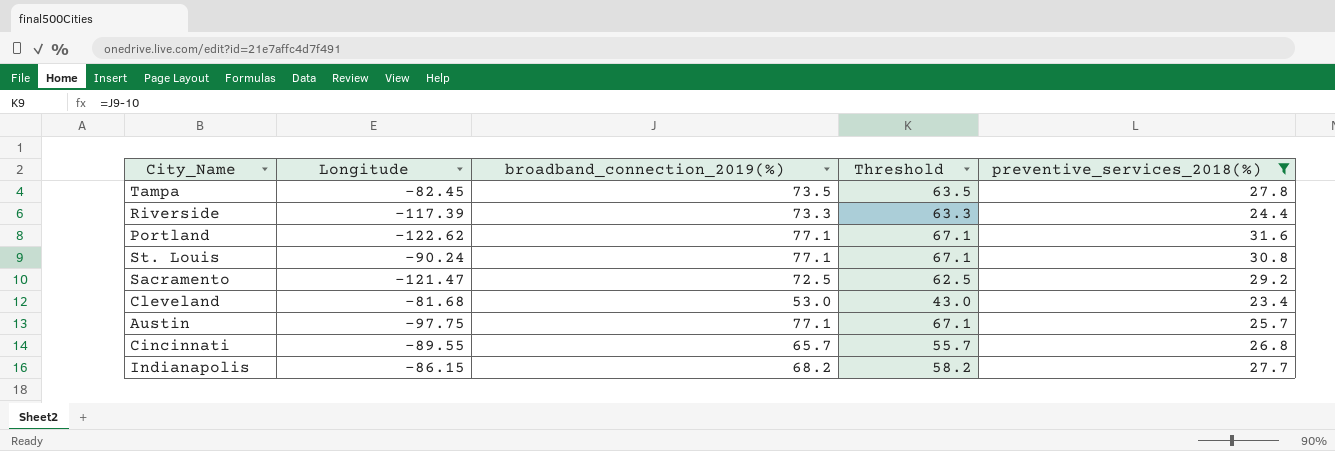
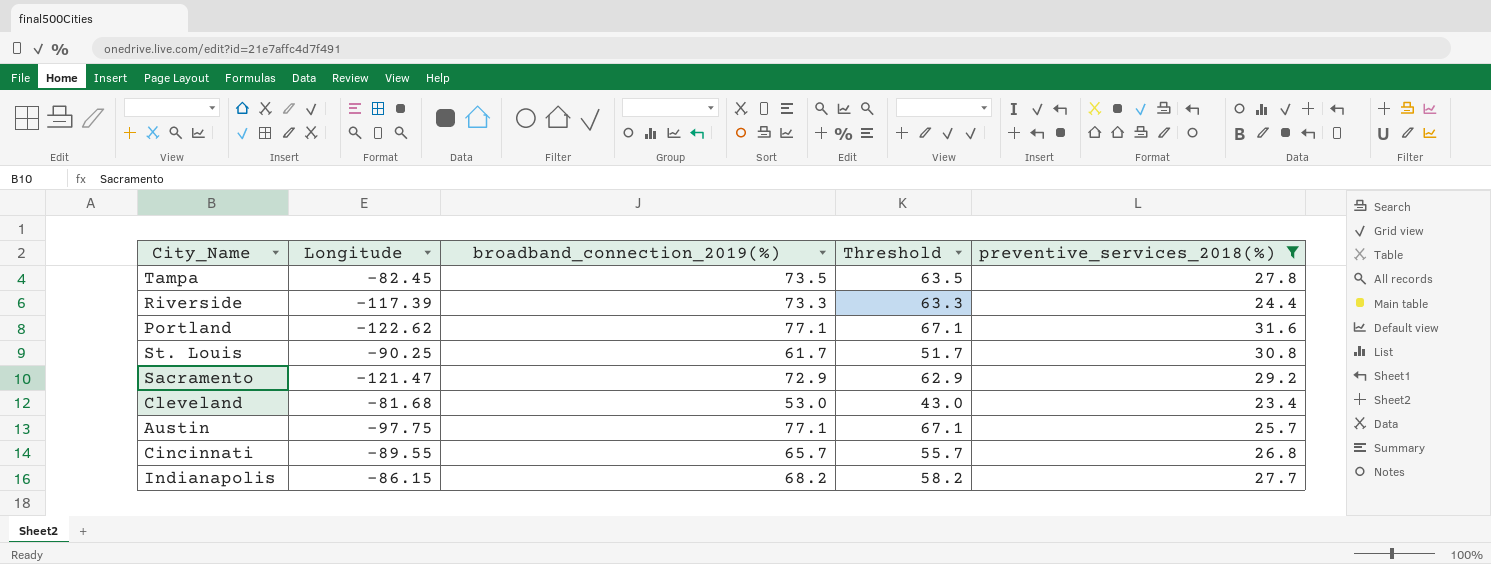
St. Louis | Longitude: -90.24 -> -90.25
St. Louis | broadband_connection_2019(%): 77.1 -> 61.7
St. Louis | Threshold: 67.1 -> 51.7
Sacramento | broadband_connection_2019(%): 72.5 -> 72.9
Sacramento | Threshold: 62.5 -> 62.9

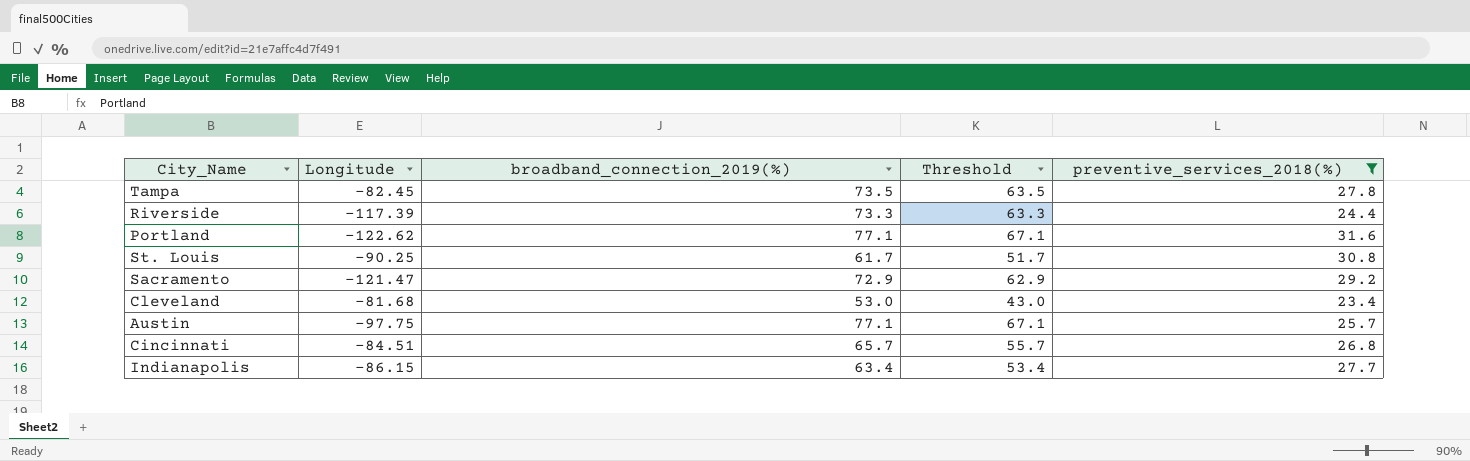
Cincinnati | Longitude: -89.55 -> -84.51
Indianapolis | broadband_connection_2019(%): 68.2 -> 63.4
Indianapolis | Threshold: 58.2 -> 53.4

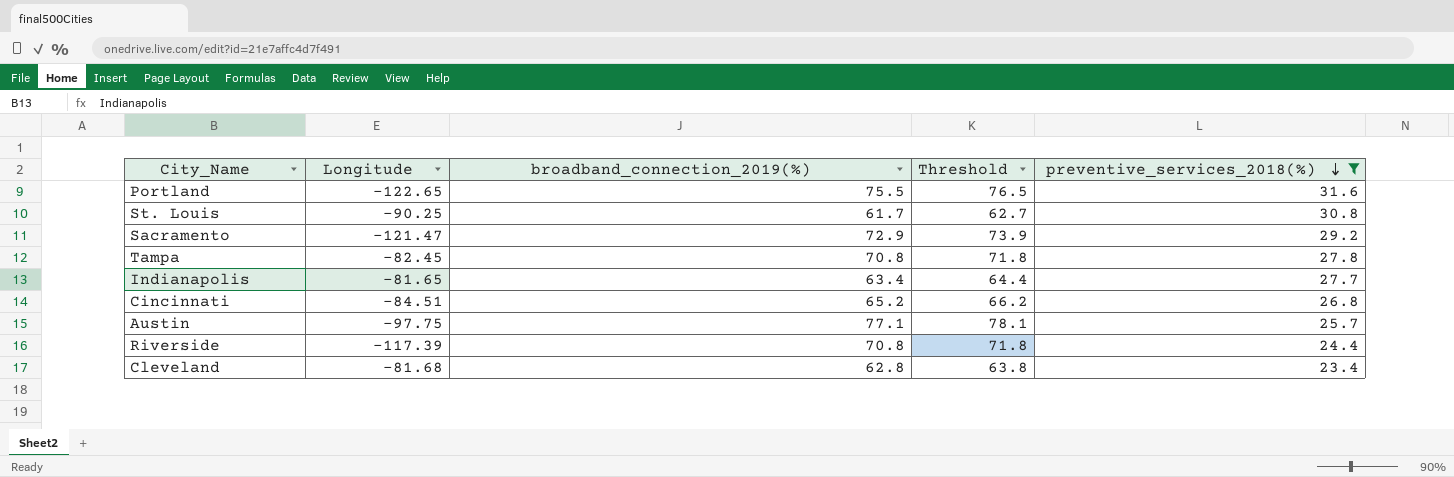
row order: none -> preventive_services_2018(%) descending
column Threshold | formula: [broadband_connection_2019(%)] - 10 -> [broadband_connection_2019(%)] + 1
Portland | Longitude: -122.62 -> -122.65
Portland | broadband_connection_2019(%): 77.1 -> 75.5
Tampa | broadband_connection_2019(%): 73.5 -> 70.8
Indianapolis | Longitude: -86.15 -> -81.65
Cincinnati | broadband_connection_2019(%): 65.7 -> 65.2
Riverside | broadband_connection_2019(%): 73.3 -> 70.8
Cleveland | broadband_connection_2019(%): 53.0 -> 62.8

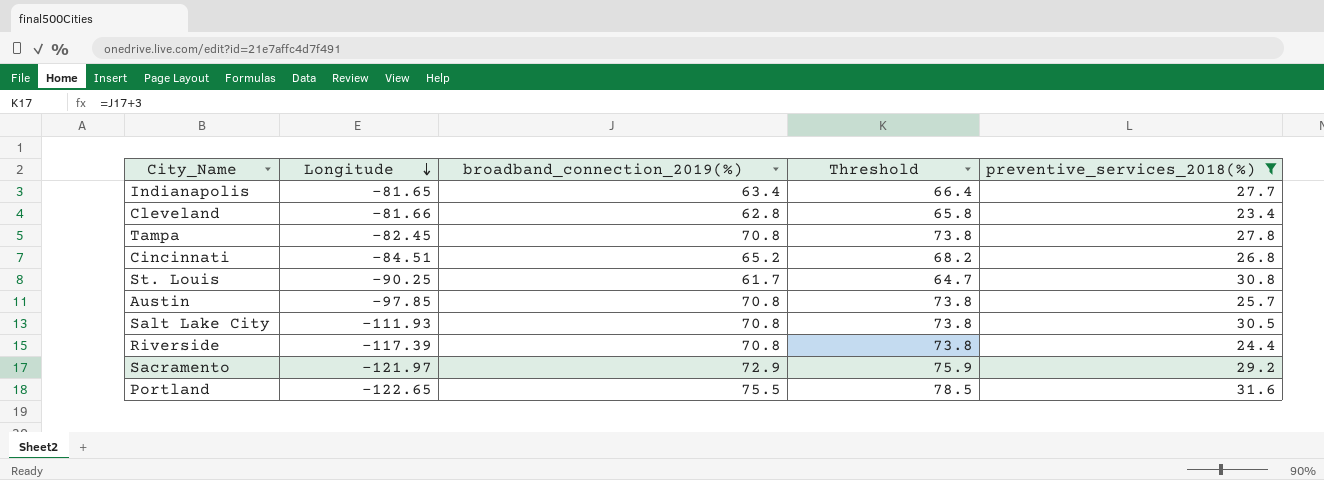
row order: preventive_services_2018(%) descending -> Longitude descending
column Threshold | formula: [broadband_connection_2019(%)] + 1 -> [broadband_connection_2019(%)] + 3
Cleveland | Longitude: -81.68 -> -81.66
Austin | Longitude: -97.75 -> -97.85
Austin | broadband_connection_2019(%): 77.1 -> 70.8
row Salt Lake City: none -> -111.93 | 70.8 | 73.8 | 30.5
Sacramento | Longitude: -121.47 -> -121.97

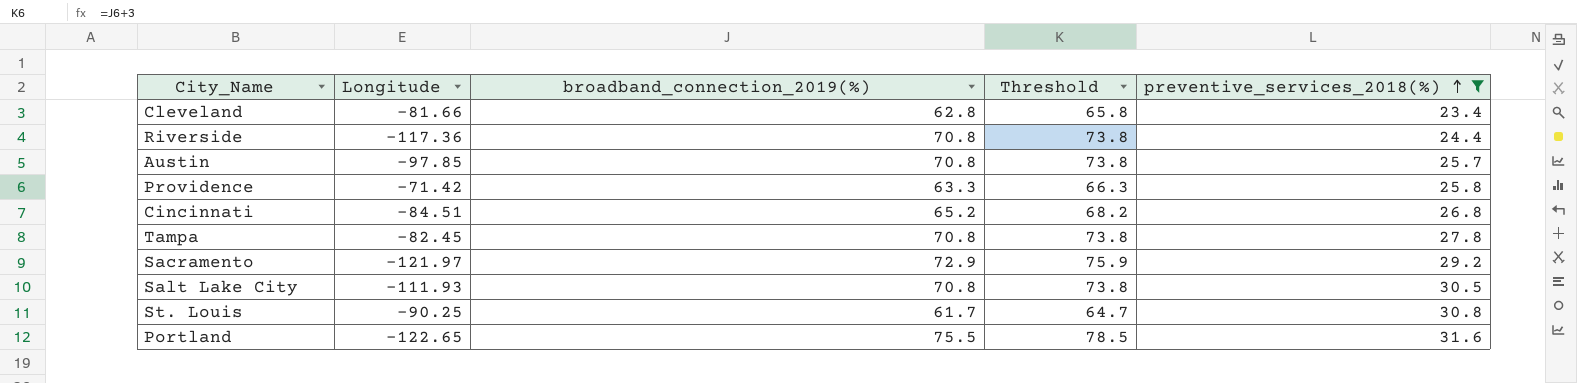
row order: Longitude descending -> preventive_services_2018(%) ascending
row Indianapolis: -81.65 | 63.4 | 66.4 | 27.7 -> none
Riverside | Longitude: -117.39 -> -117.36
row Providence: none -> -71.42 | 63.3 | 66.3 | 25.8

